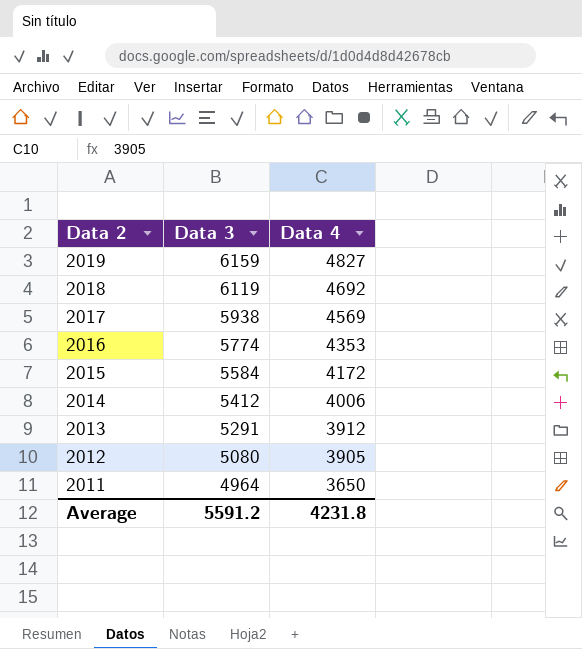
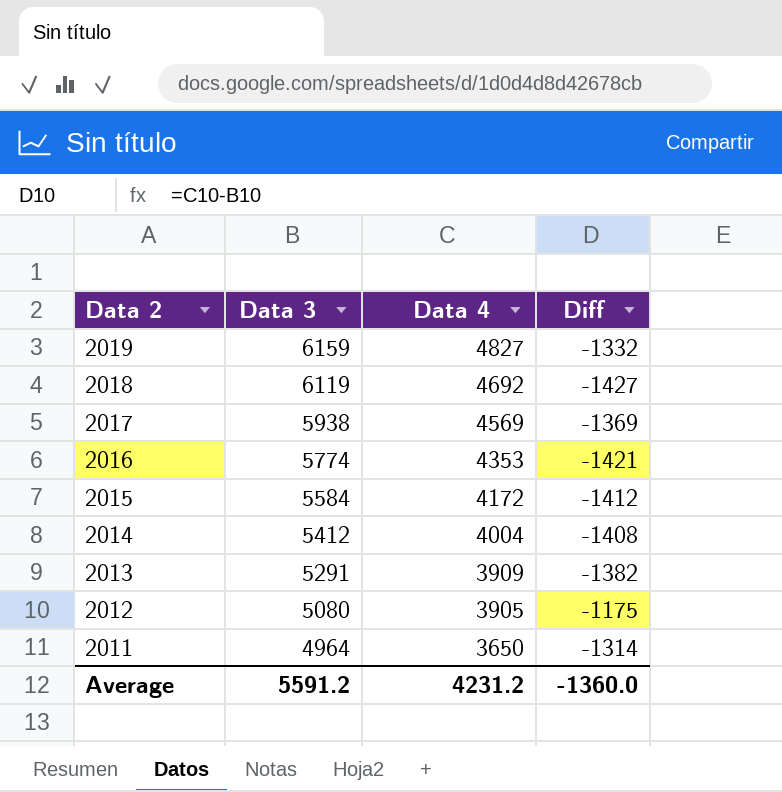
column Diff | formula: none -> [Data 4] - [Data 3]
2014 | Data 4: 4006 -> 4004
2013 | Data 4: 3912 -> 3909
Average | Data 4: 4231.8 -> 4231.2

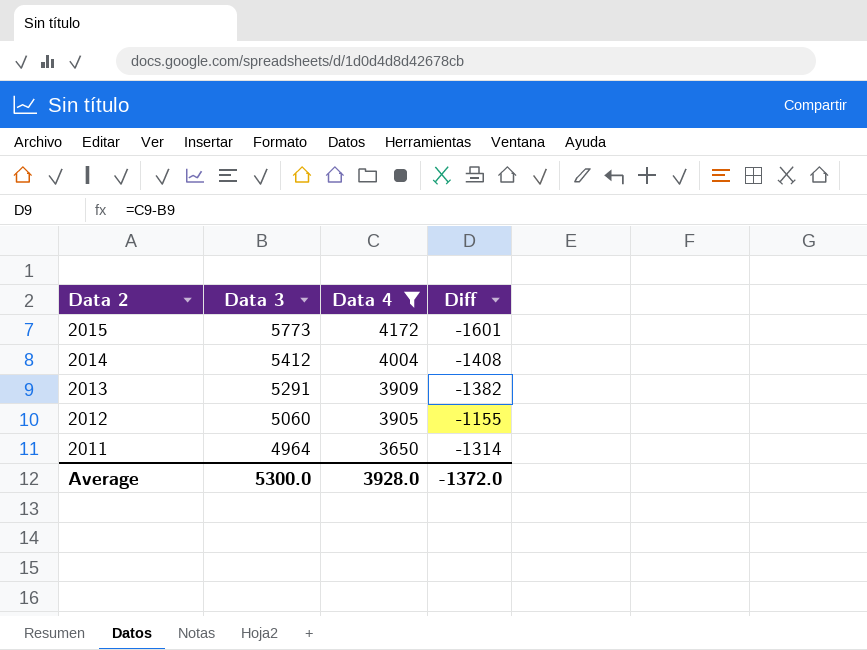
filter: none -> Data 4 <= 4172
2015 | Data 3: 5584 -> 5773
2015 | Diff: -1412 -> -1601
2012 | Data 3: 5080 -> 5060
2012 | Diff: -1175 -> -1155
Average | Data 3: 5591.2 -> 5300.0
Average | Data 4: 4231.2 -> 3928.0
Average | Diff: -1360.0 -> -1372.0

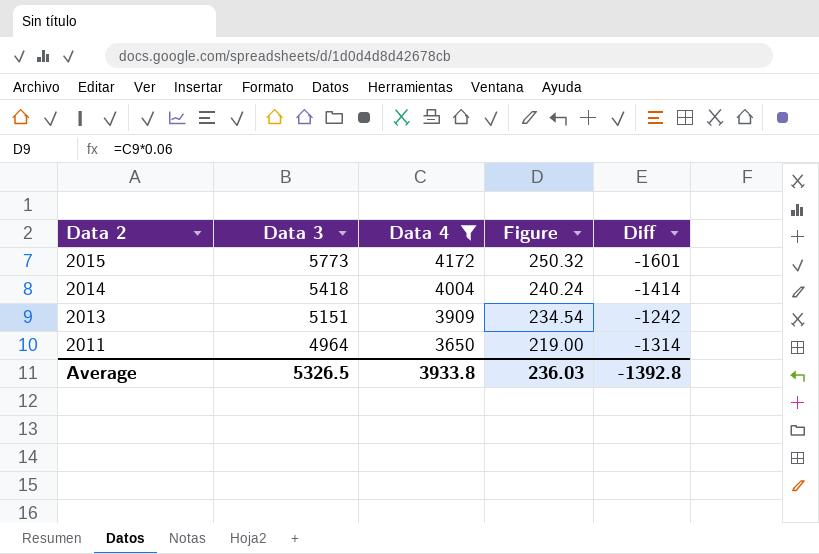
column Figure | formula: none -> [Data 4] * 0.06
row 2012: 5060 | 3905 | -1155 -> none
2014 | Data 3: 5412 -> 5418
2014 | Diff: -1408 -> -1414
2013 | Data 3: 5291 -> 5151
2013 | Diff: -1382 -> -1242
Average | Data 3: 5300.0 -> 5326.5
Average | Data 4: 3928.0 -> 3933.8
Average | Diff: -1372.0 -> -1392.8

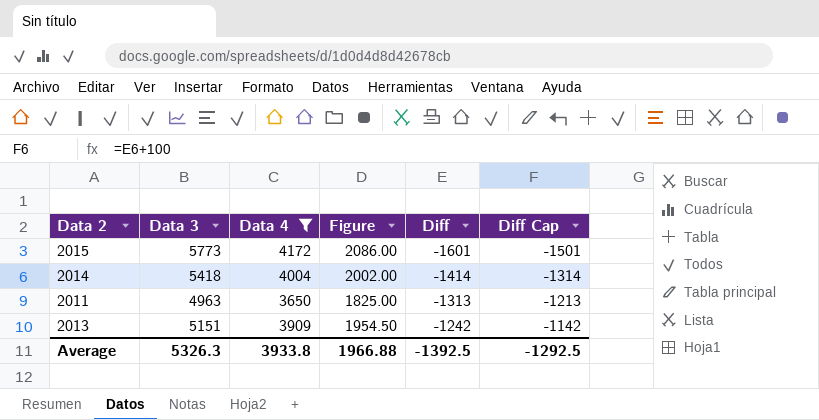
row order: Data 2 descending -> Diff ascending
column Figure | formula: [Data 4] * 0.06 -> [Data 4] * 0.5
column Diff Cap | formula: none -> [Diff] + 100
2011 | Data 3: 4964 -> 4963
2011 | Diff: -1314 -> -1313
Average | Data 3: 5326.5 -> 5326.3
Average | Figure: 236.03 -> 1966.88
Average | Diff: -1392.8 -> -1392.5

